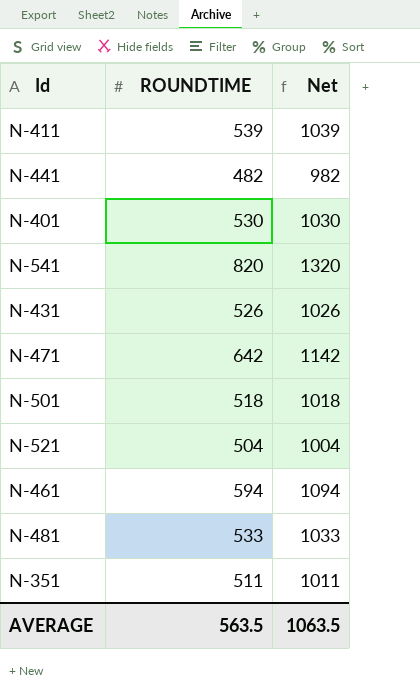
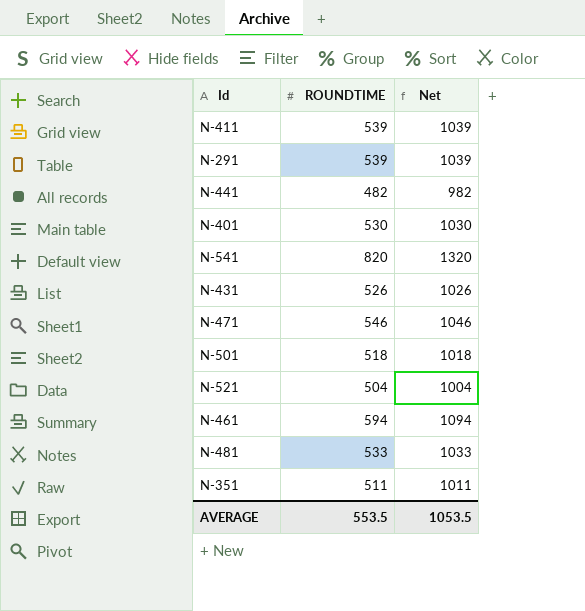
row N-291: none -> 539 | 1039
N-471 | ROUNDTIME: 642 -> 546
N-471 | Net: 1142 -> 1046
AVERAGE | ROUNDTIME: 563.5 -> 553.5
AVERAGE | Net: 1063.5 -> 1053.5

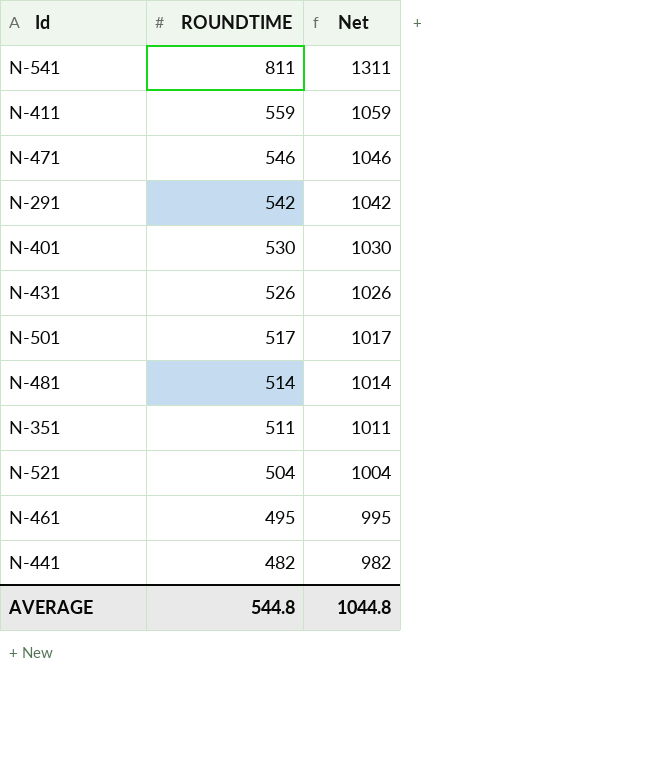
row order: none -> ROUNDTIME descending
N-541 | ROUNDTIME: 820 -> 811
N-541 | Net: 1320 -> 1311
N-411 | ROUNDTIME: 539 -> 559
N-411 | Net: 1039 -> 1059
N-291 | ROUNDTIME: 539 -> 542
N-291 | Net: 1039 -> 1042
N-501 | ROUNDTIME: 518 -> 517
N-501 | Net: 1018 -> 1017
N-481 | ROUNDTIME: 533 -> 514
N-481 | Net: 1033 -> 1014
N-461 | ROUNDTIME: 594 -> 495
N-461 | Net: 1094 -> 995
AVERAGE | ROUNDTIME: 553.5 -> 544.8
AVERAGE | Net: 1053.5 -> 1044.8

